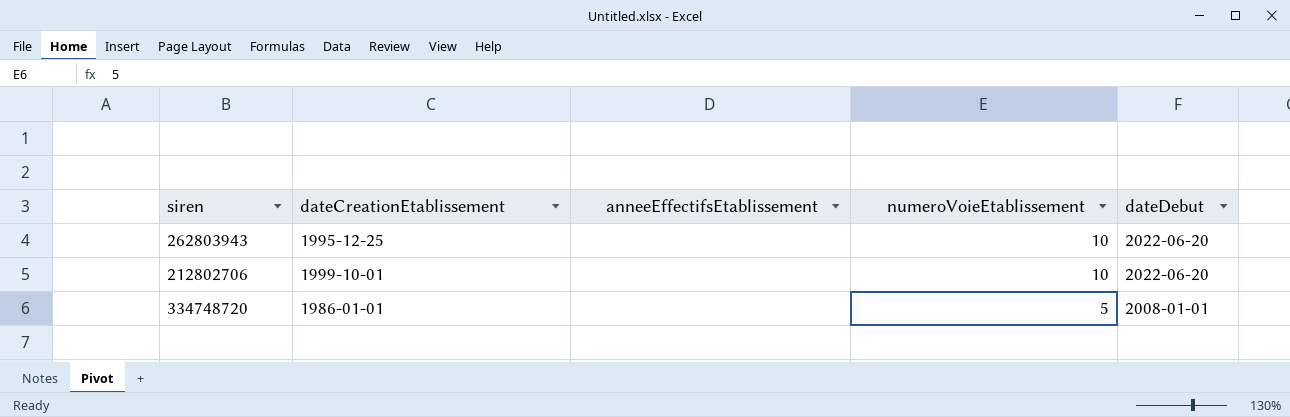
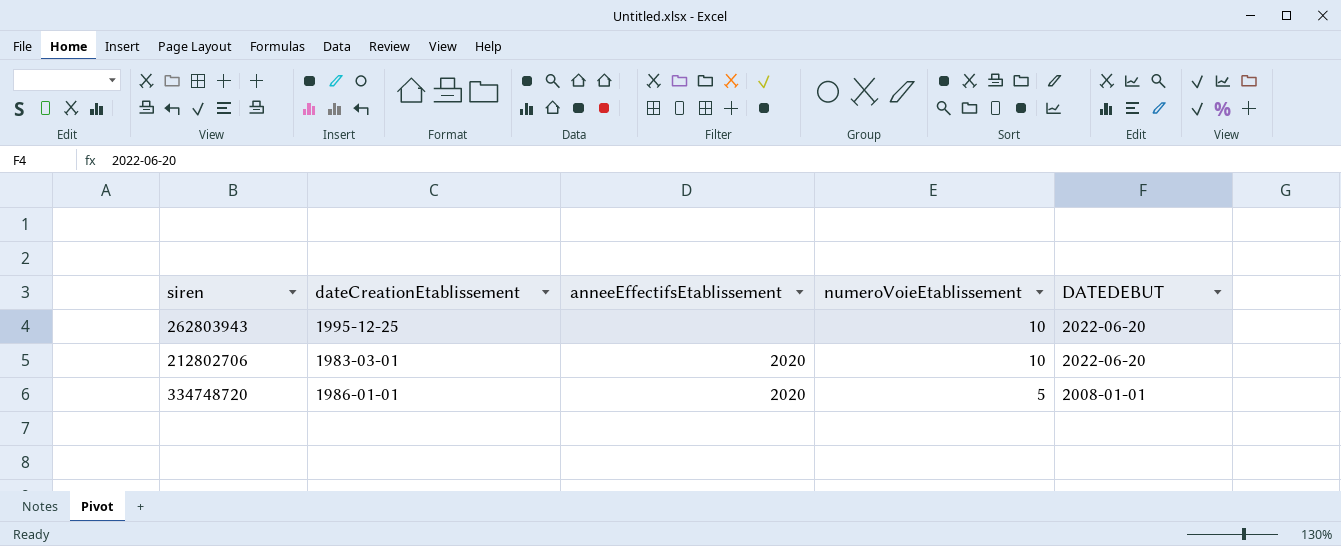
column name: dateDebut -> DATEDEBUT
212802706 | dateCreationEtablissement: 1999-10-01 -> 1983-03-01
212802706 | anneeEffectifsEtablissement: none -> 2020
334748720 | anneeEffectifsEtablissement: none -> 2020

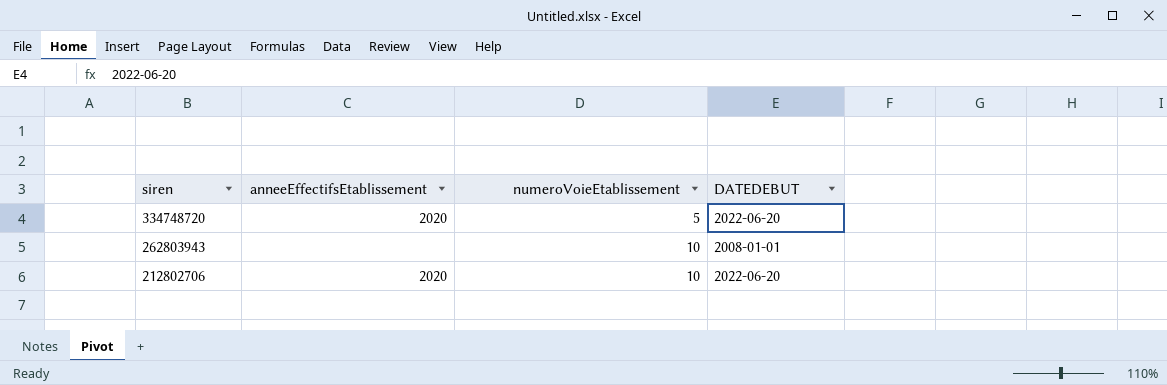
row order: numeroVoieEtablissement descending -> siren descending
column dateCreationEtablissement | position: 2 -> none
334748720 | DATEDEBUT: 2008-01-01 -> 2022-06-20
262803943 | DATEDEBUT: 2022-06-20 -> 2008-01-01

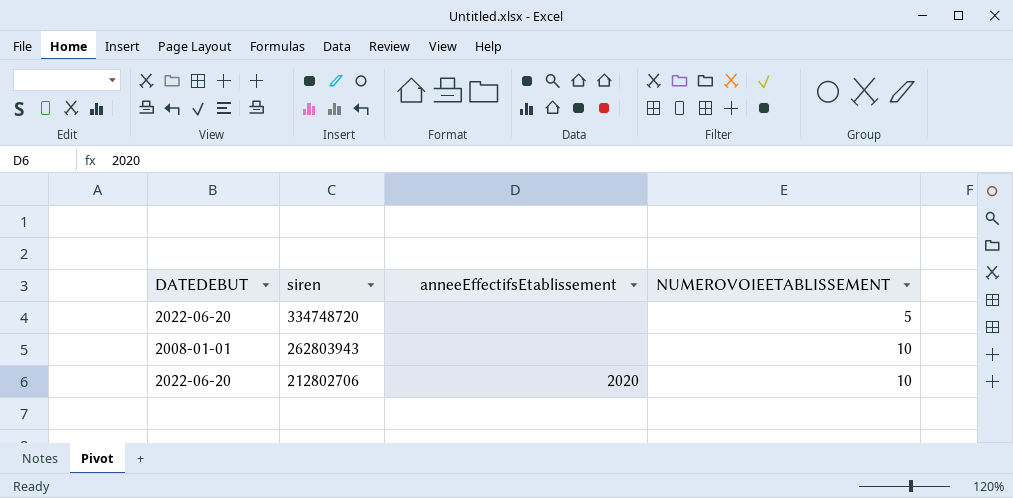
column DATEDEBUT | position: 4 -> 1
column name: numeroVoieEtablissement -> NUMEROVOIEETABLISSEMENT
334748720 | anneeEffectifsEtablissement: 2020 -> none

